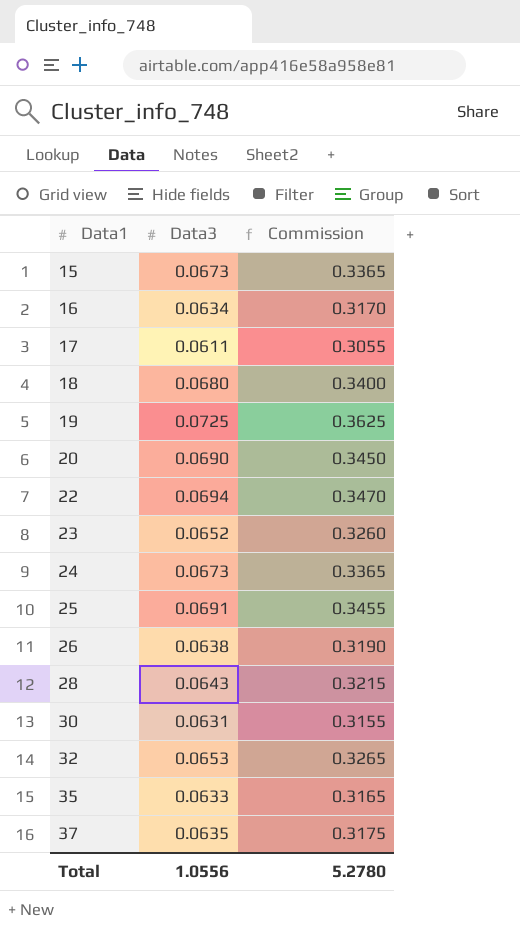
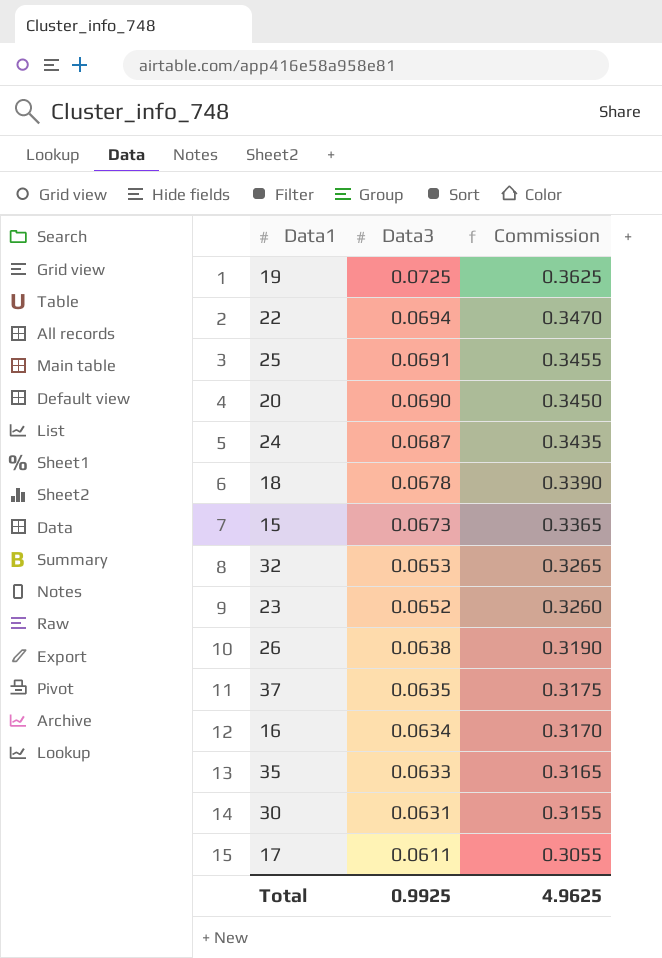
row order: Data1 ascending -> Data3 descending
row 28: 0.0643 | 0.3215 -> none
24 | Data3: 0.0673 -> 0.0687
24 | Commission: 0.3365 -> 0.3435
18 | Data3: 0.0680 -> 0.0678
18 | Commission: 0.3400 -> 0.3390
Total | Data3: 1.0556 -> 0.9925
Total | Commission: 5.2780 -> 4.9625

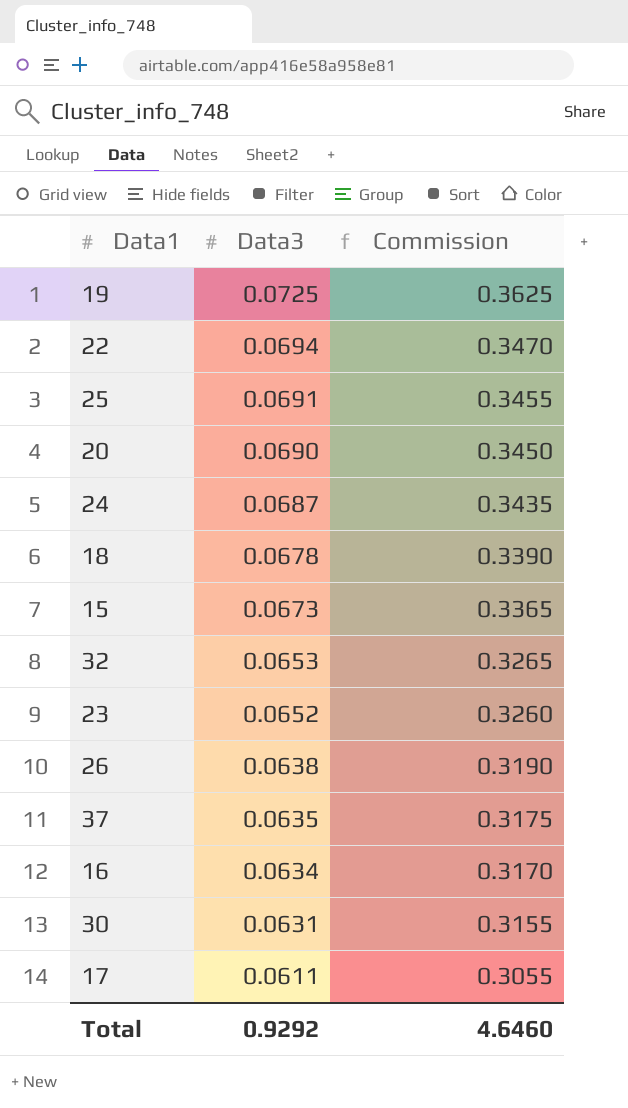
row 35: 0.0633 | 0.3165 -> none
Total | Data3: 0.9925 -> 0.9292
Total | Commission: 4.9625 -> 4.6460

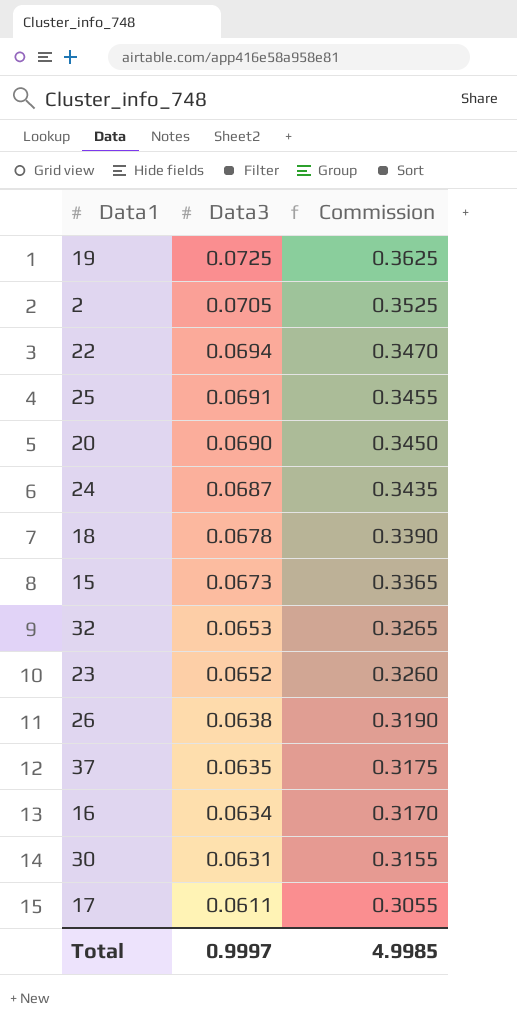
row 2: none -> 0.0705 | 0.3525
Total | Data3: 0.9292 -> 0.9997
Total | Commission: 4.6460 -> 4.9985

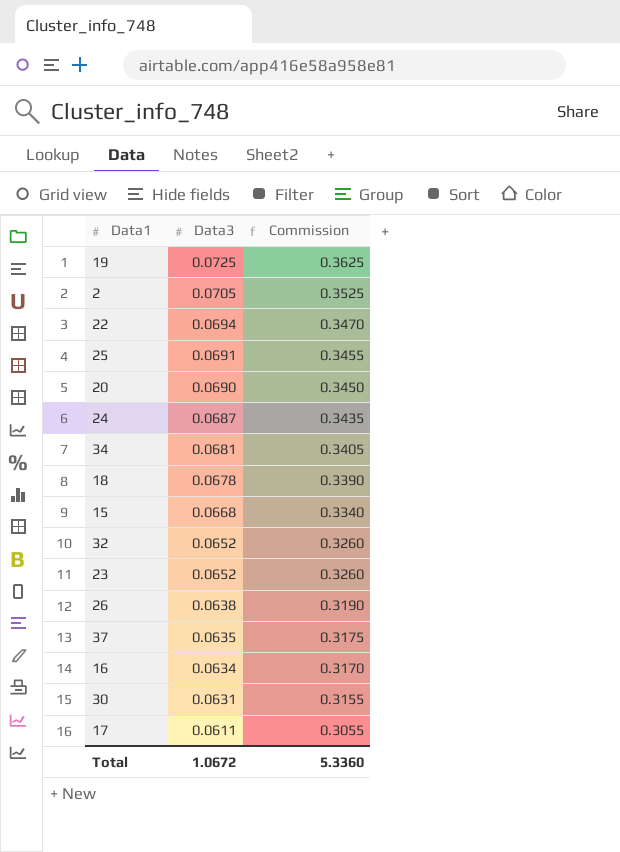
row 34: none -> 0.0681 | 0.3405
15 | Data3: 0.0673 -> 0.0668
15 | Commission: 0.3365 -> 0.3340
32 | Data3: 0.0653 -> 0.0652
32 | Commission: 0.3265 -> 0.3260
Total | Data3: 0.9997 -> 1.0672
Total | Commission: 4.9985 -> 5.3360

